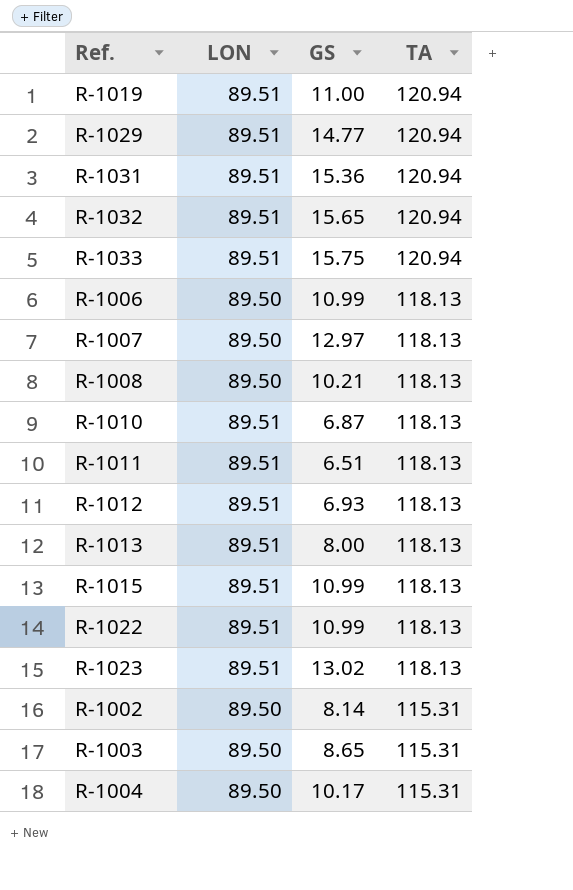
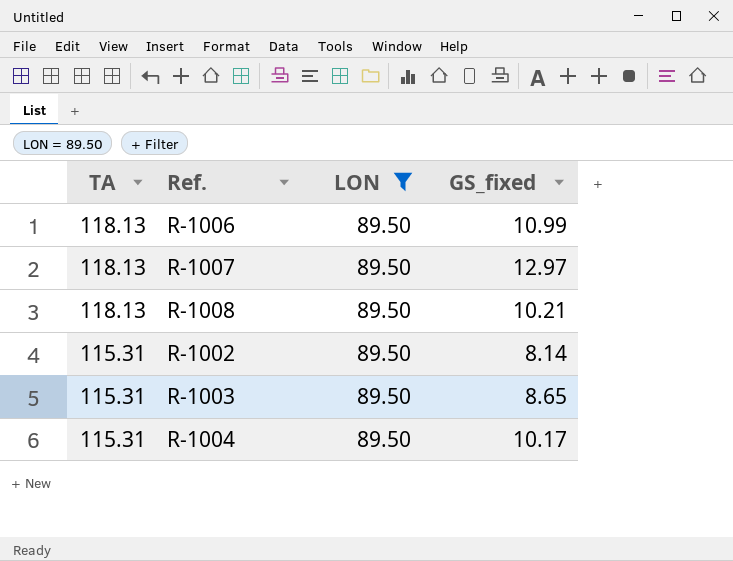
filter: none -> LON = 89.50
column TA | position: 4 -> 1
column name: GS -> GS_fixed

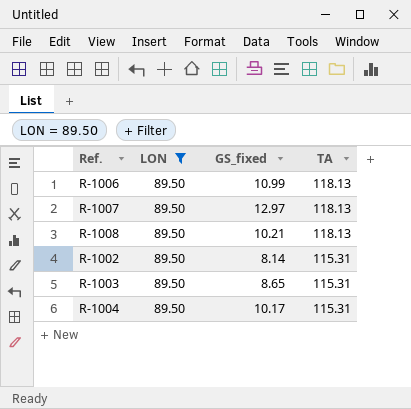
column TA | position: 1 -> 4

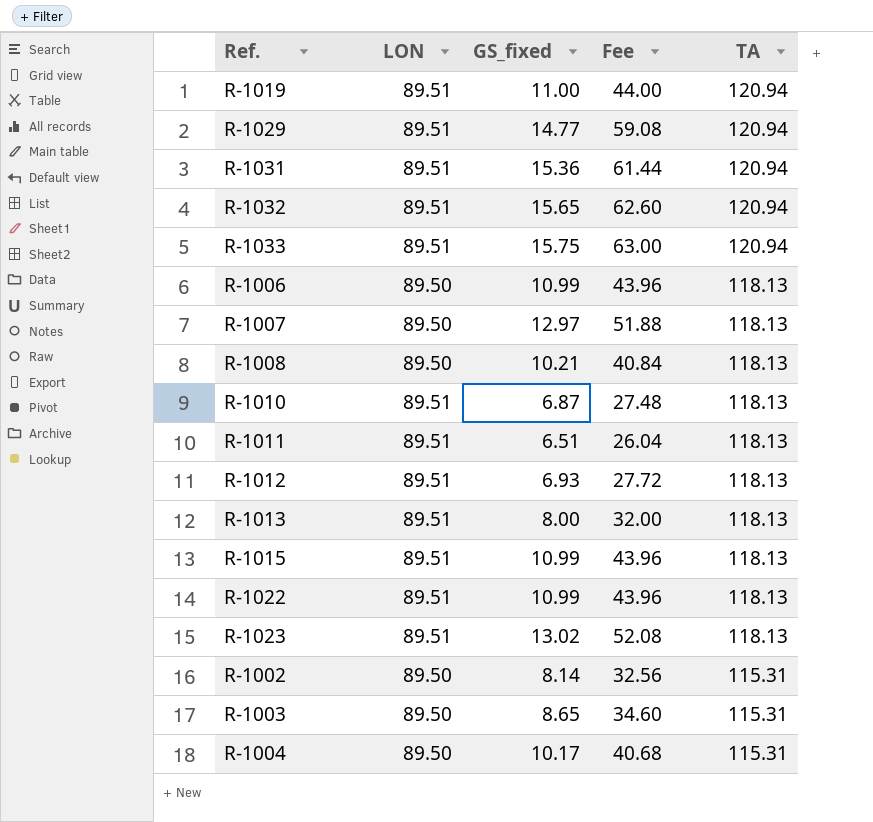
filter: LON = 89.50 -> none
column Fee | formula: none -> [GS_fixed] * 4

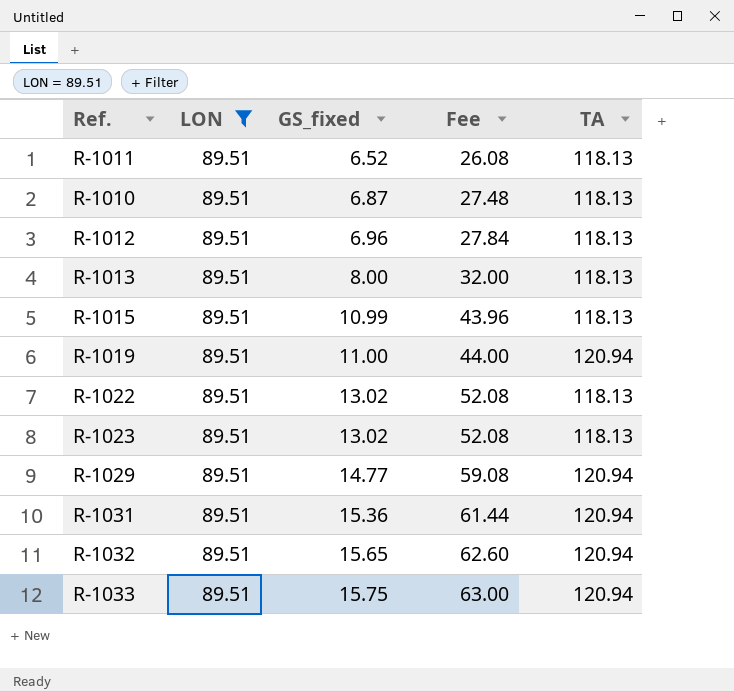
filter: none -> LON = 89.51
row order: TA descending -> GS_fixed ascending
R-1011 | GS_fixed: 6.51 -> 6.52
R-1011 | Fee: 26.04 -> 26.08
R-1012 | GS_fixed: 6.93 -> 6.96
R-1012 | Fee: 27.72 -> 27.84
R-1022 | GS_fixed: 10.99 -> 13.02
R-1022 | Fee: 43.96 -> 52.08

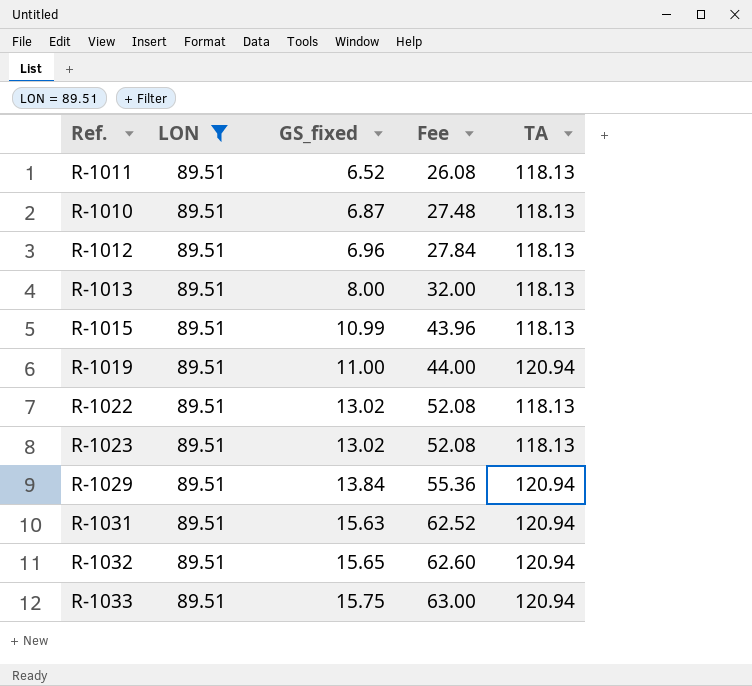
R-1029 | GS_fixed: 14.77 -> 13.84
R-1029 | Fee: 59.08 -> 55.36
R-1031 | GS_fixed: 15.36 -> 15.63
R-1031 | Fee: 61.44 -> 62.52

